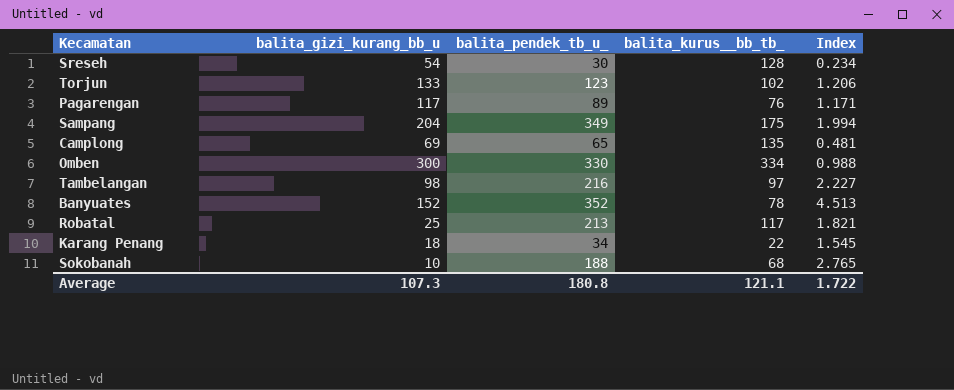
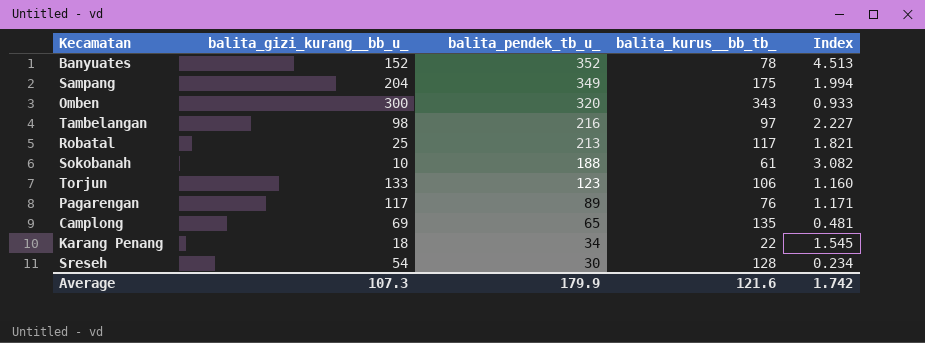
row order: none -> balita_pendek_tb_u_ descending
column name: balita_gizi_kurang_bb_u -> balita_gizi_kurang__bb_u_
Omben | balita_pendek_tb_u_: 330 -> 320
Omben | balita_kurus__bb_tb_: 334 -> 343
Omben | Index: 0.988 -> 0.933
Sokobanah | balita_kurus__bb_tb_: 68 -> 61
Sokobanah | Index: 2.765 -> 3.082
Torjun | balita_kurus__bb_tb_: 102 -> 106
Torjun | Index: 1.206 -> 1.160
Average | balita_pendek_tb_u_: 180.8 -> 179.9
Average | balita_kurus__bb_tb_: 121.1 -> 121.6
Average | Index: 1.722 -> 1.742

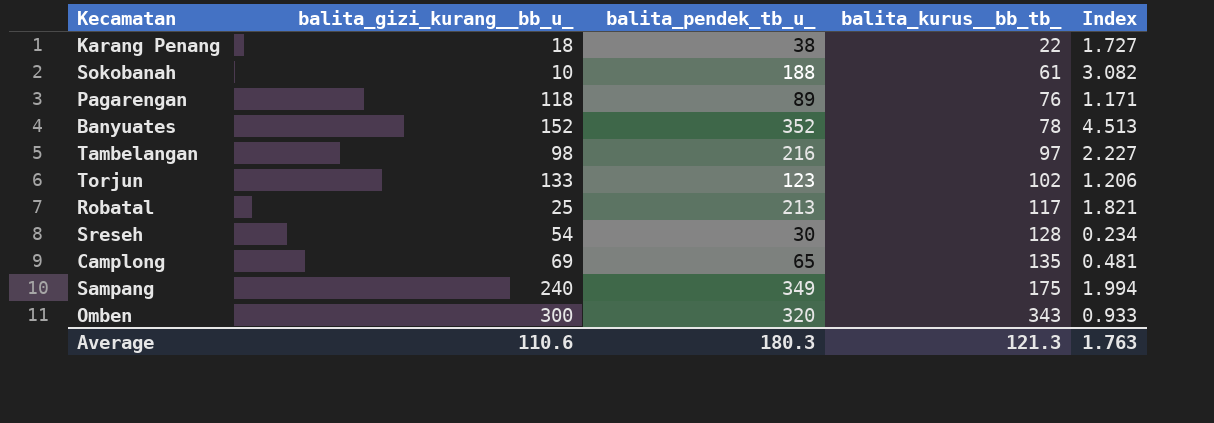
row order: balita_pendek_tb_u_ descending -> balita_kurus__bb_tb_ ascending
Karang Penang | balita_pendek_tb_u_: 34 -> 38
Karang Penang | Index: 1.545 -> 1.727
Pagarengan | balita_gizi_kurang__bb_u_: 117 -> 118
Torjun | balita_kurus__bb_tb_: 106 -> 102
Torjun | Index: 1.160 -> 1.206
Sampang | balita_gizi_kurang__bb_u_: 204 -> 240
Average | balita_gizi_kurang__bb_u_: 107.3 -> 110.6
Average | balita_pendek_tb_u_: 179.9 -> 180.3
Average | balita_kurus__bb_tb_: 121.6 -> 121.3
Average | Index: 1.742 -> 1.763

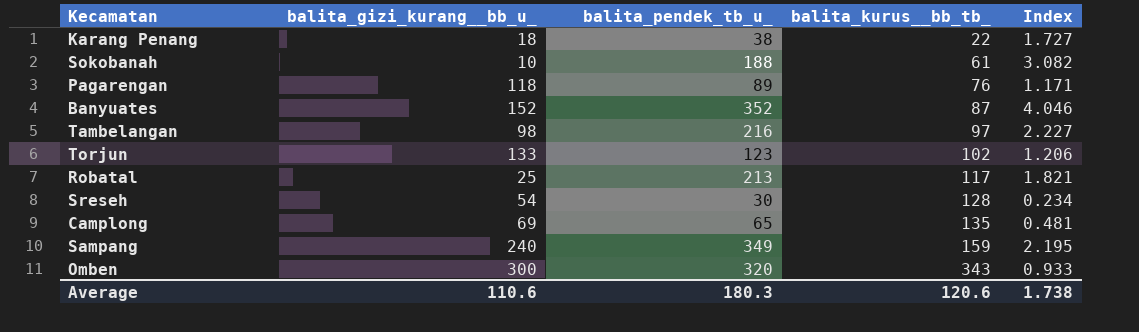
Banyuates | balita_kurus__bb_tb_: 78 -> 87
Banyuates | Index: 4.513 -> 4.046
Sampang | balita_kurus__bb_tb_: 175 -> 159
Sampang | Index: 1.994 -> 2.195
Average | balita_kurus__bb_tb_: 121.3 -> 120.6
Average | Index: 1.763 -> 1.738

